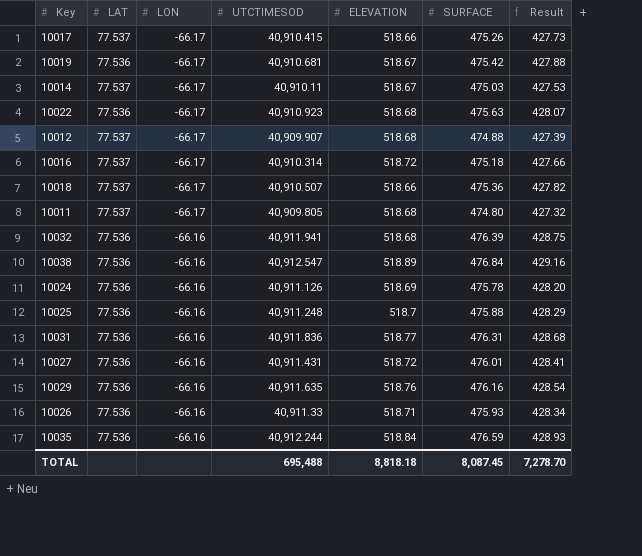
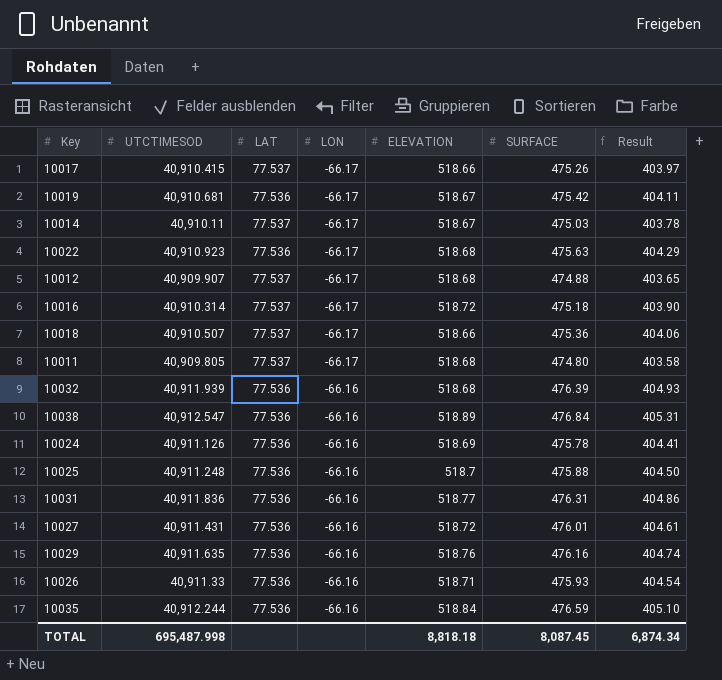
column UTCTIMESOD | position: 4 -> 2
column Result | formula: [SURFACE] * 0.9 -> [SURFACE] * 0.85
10032 | UTCTIMESOD: 40,911.941 -> 40,911.939
TOTAL | UTCTIMESOD: 695,488 -> 695,487.998
TOTAL | Result: 7,278.70 -> 6,874.34

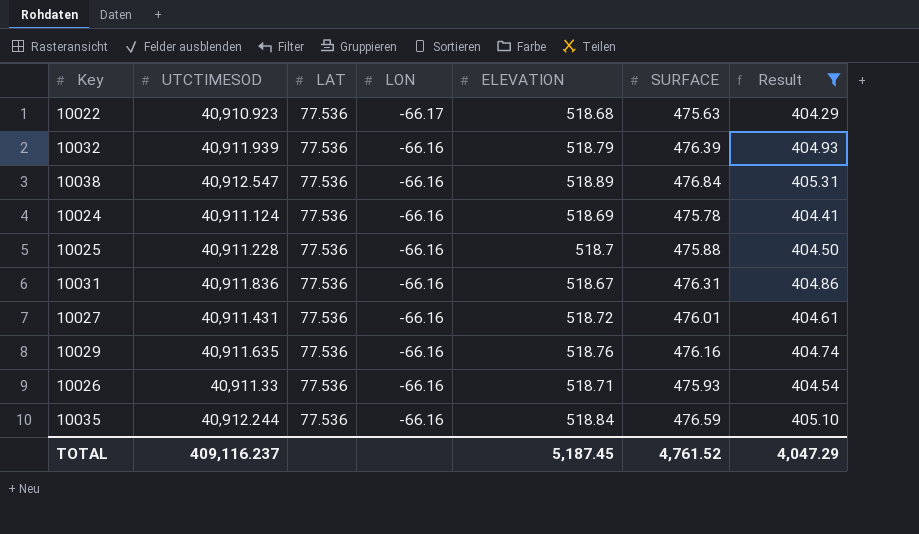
filter: none -> Result >= 404.29
10032 | ELEVATION: 518.68 -> 518.79
10024 | UTCTIMESOD: 40,911.126 -> 40,911.124
10025 | UTCTIMESOD: 40,911.248 -> 40,911.228
10031 | ELEVATION: 518.77 -> 518.67
TOTAL | UTCTIMESOD: 695,487.998 -> 409,116.237
TOTAL | ELEVATION: 8,818.18 -> 5,187.45
TOTAL | SURFACE: 8,087.45 -> 4,761.52
TOTAL | Result: 6,874.34 -> 4,047.29

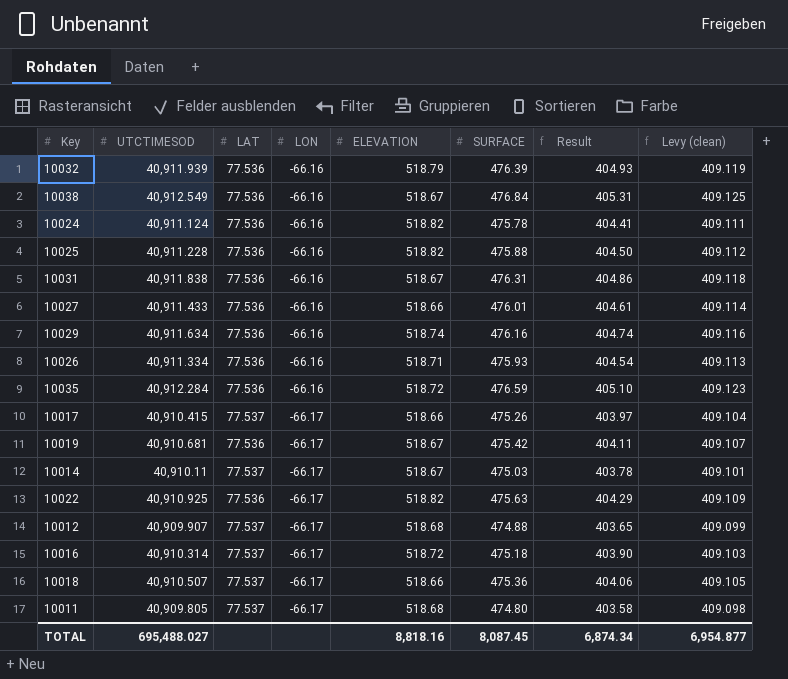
filter: Result >= 404.29 -> none
row order: LON ascending -> LON descending
column Levy (clean) | formula: none -> [UTCTIMESOD] * 0.01
10038 | UTCTIMESOD: 40,912.547 -> 40,912.549
10038 | ELEVATION: 518.89 -> 518.67
10024 | ELEVATION: 518.69 -> 518.82
10025 | ELEVATION: 518.7 -> 518.82
10031 | UTCTIMESOD: 40,911.836 -> 40,911.838
10027 | UTCTIMESOD: 40,911.431 -> 40,911.433
10027 | ELEVATION: 518.72 -> 518.66
10029 | UTCTIMESOD: 40,911.635 -> 40,911.634
10029 | ELEVATION: 518.76 -> 518.74
10026 | UTCTIMESOD: 40,911.33 -> 40,911.334
10035 | UTCTIMESOD: 40,912.244 -> 40,912.284
10035 | ELEVATION: 518.84 -> 518.72
10022 | UTCTIMESOD: 40,910.923 -> 40,910.925
10022 | ELEVATION: 518.68 -> 518.82
TOTAL | UTCTIMESOD: 409,116.237 -> 695,488.027
TOTAL | ELEVATION: 5,187.45 -> 8,818.16
TOTAL | SURFACE: 4,761.52 -> 8,087.45
TOTAL | Result: 4,047.29 -> 6,874.34

